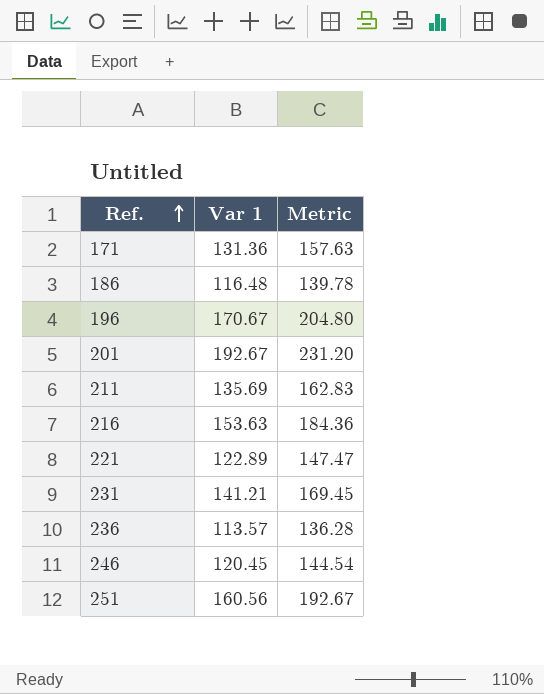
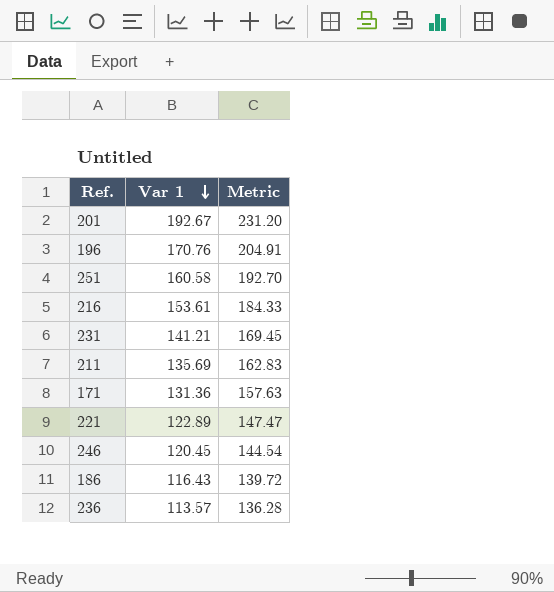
row order: Ref. ascending -> Var 1 descending
196 | Var 1: 170.67 -> 170.76
196 | Metric: 204.80 -> 204.91
251 | Var 1: 160.56 -> 160.58
251 | Metric: 192.67 -> 192.70
216 | Var 1: 153.63 -> 153.61
216 | Metric: 184.36 -> 184.33
186 | Var 1: 116.48 -> 116.43
186 | Metric: 139.78 -> 139.72

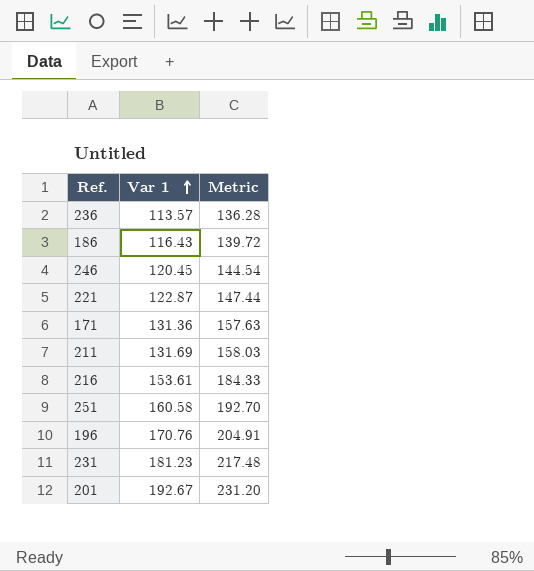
row order: Var 1 descending -> Var 1 ascending
221 | Var 1: 122.89 -> 122.87
221 | Metric: 147.47 -> 147.44
211 | Var 1: 135.69 -> 131.69
211 | Metric: 162.83 -> 158.03
231 | Var 1: 141.21 -> 181.23
231 | Metric: 169.45 -> 217.48

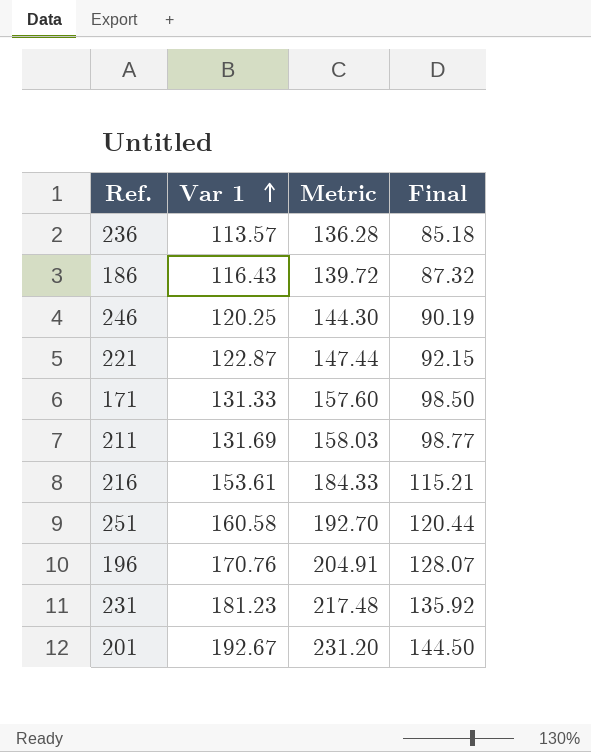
column Final | formula: none -> [Var 1] * 0.75
246 | Var 1: 120.45 -> 120.25
246 | Metric: 144.54 -> 144.30
171 | Var 1: 131.36 -> 131.33
171 | Metric: 157.63 -> 157.60

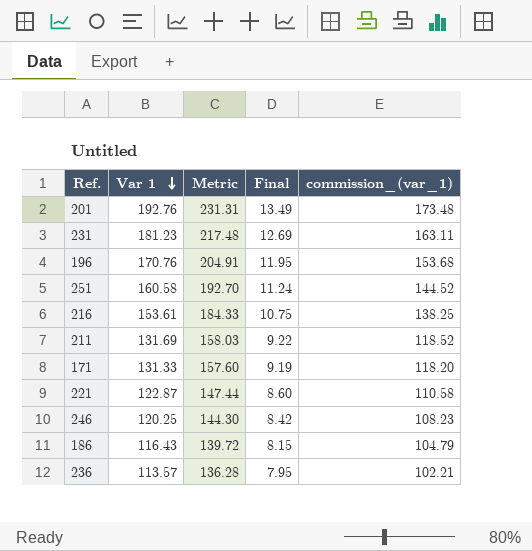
row order: Var 1 ascending -> Var 1 descending
column Final | formula: [Var 1] * 0.75 -> [Var 1] * 0.07
column commission_(var_1) | formula: none -> [Var 1] * 0.9
201 | Var 1: 192.67 -> 192.76
201 | Metric: 231.20 -> 231.31

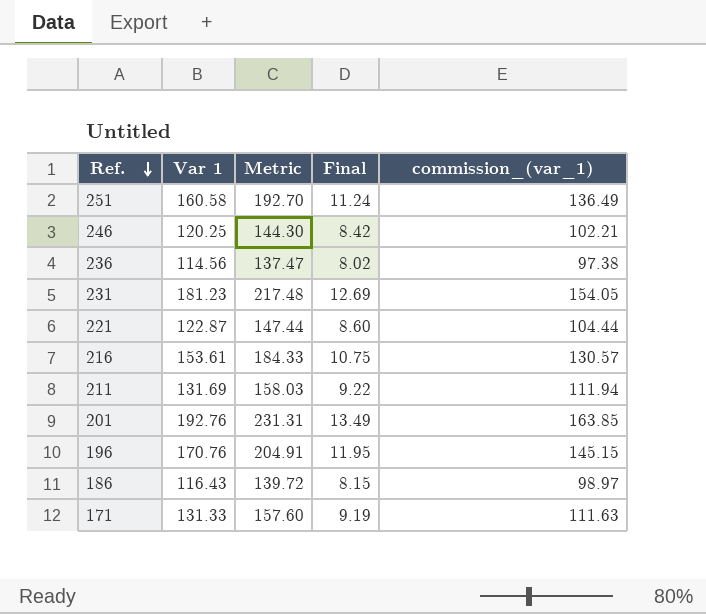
row order: Var 1 descending -> Ref. descending
column commission_(var_1) | formula: [Var 1] * 0.9 -> [Var 1] * 0.85
236 | Var 1: 113.57 -> 114.56
236 | Metric: 136.28 -> 137.47
236 | Final: 7.95 -> 8.02

